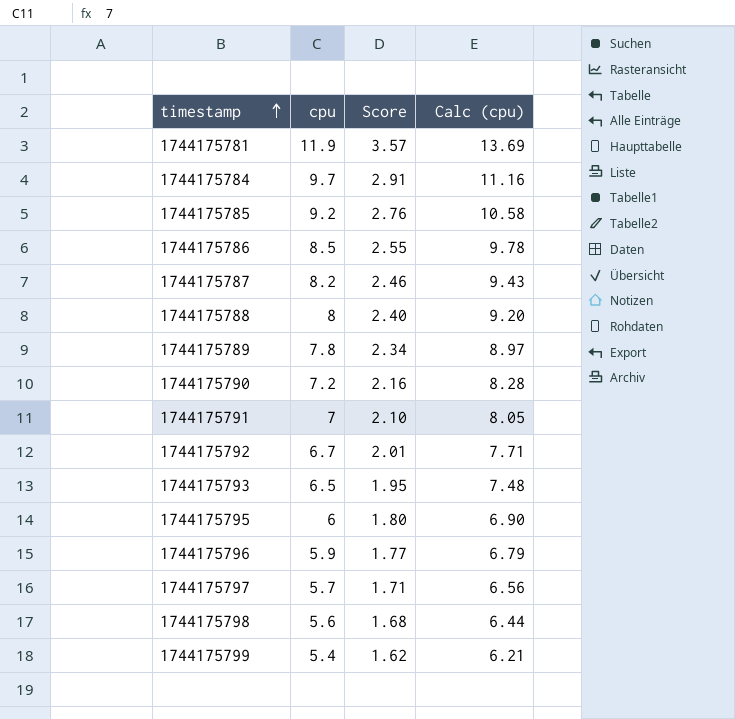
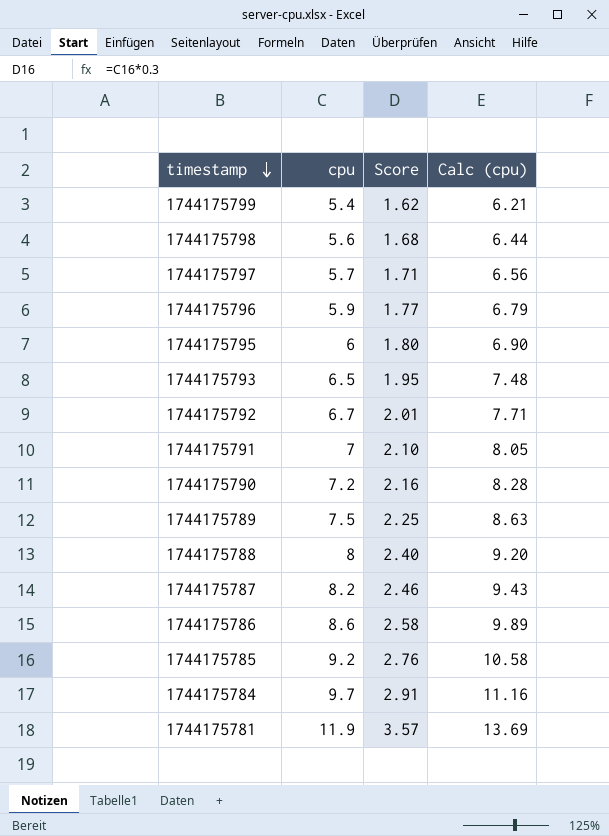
row order: timestamp ascending -> timestamp descending
1744175789 | cpu: 7.8 -> 7.5
1744175789 | Score: 2.34 -> 2.25
1744175789 | Calc (cpu): 8.97 -> 8.63
1744175786 | cpu: 8.5 -> 8.6
1744175786 | Score: 2.55 -> 2.58
1744175786 | Calc (cpu): 9.78 -> 9.89

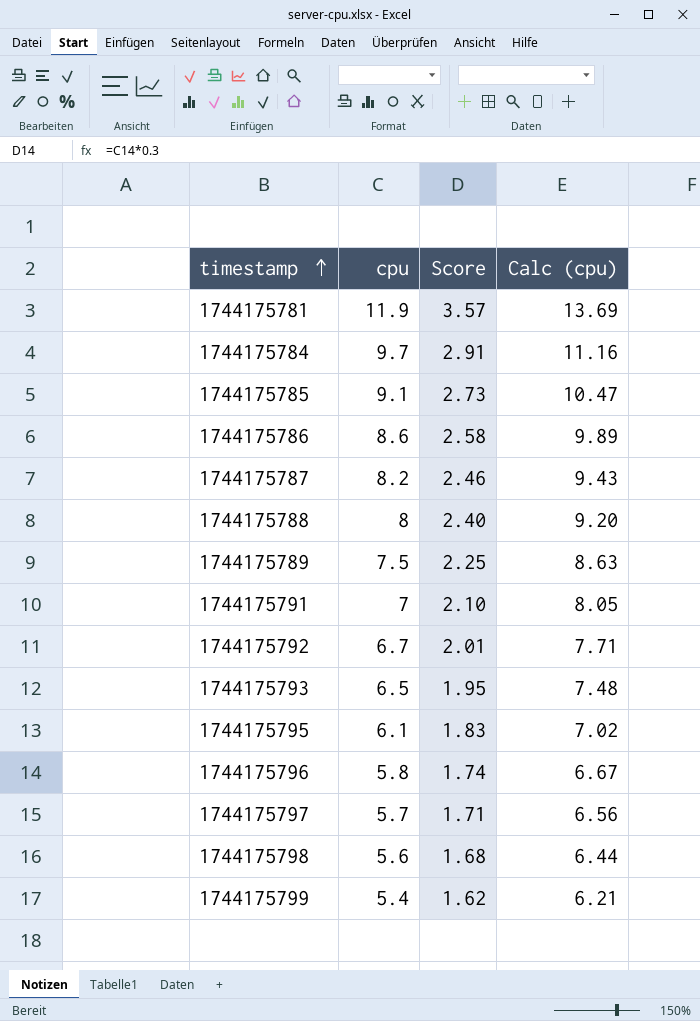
row order: timestamp descending -> timestamp ascending
row 1744175790: 7.2 | 2.16 | 8.28 -> none
1744175785 | cpu: 9.2 -> 9.1
1744175785 | Score: 2.76 -> 2.73
1744175785 | Calc (cpu): 10.58 -> 10.47
1744175795 | cpu: 6 -> 6.1
1744175795 | Score: 1.80 -> 1.83
1744175795 | Calc (cpu): 6.90 -> 7.02
1744175796 | cpu: 5.9 -> 5.8
1744175796 | Score: 1.77 -> 1.74
1744175796 | Calc (cpu): 6.79 -> 6.67

